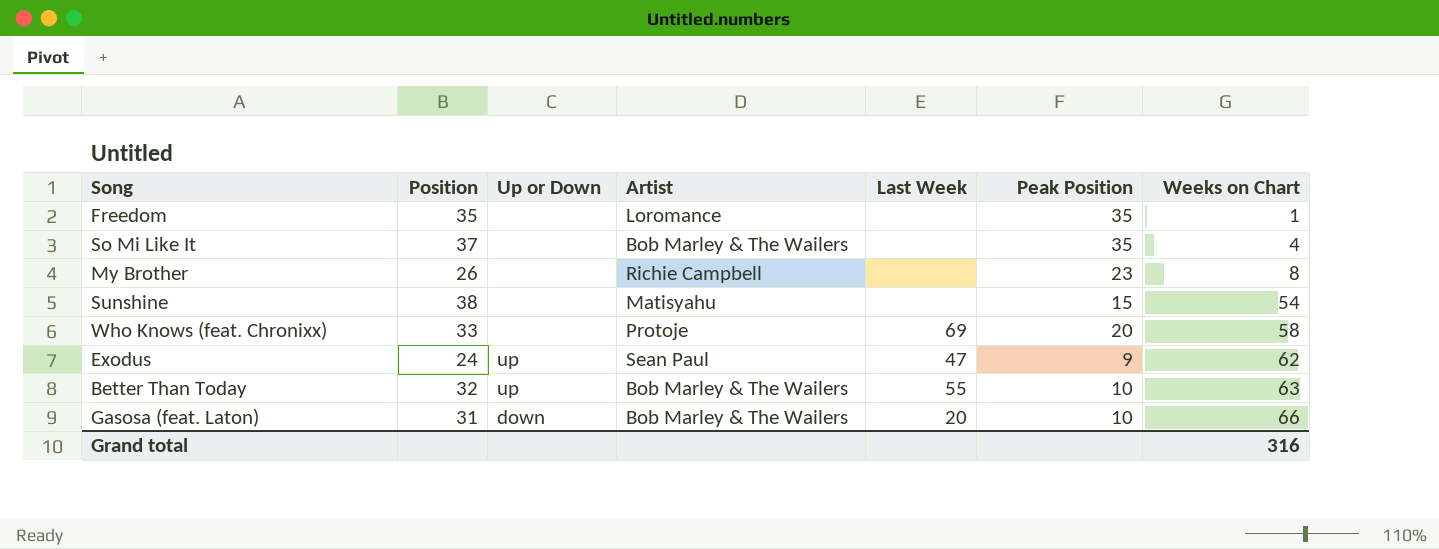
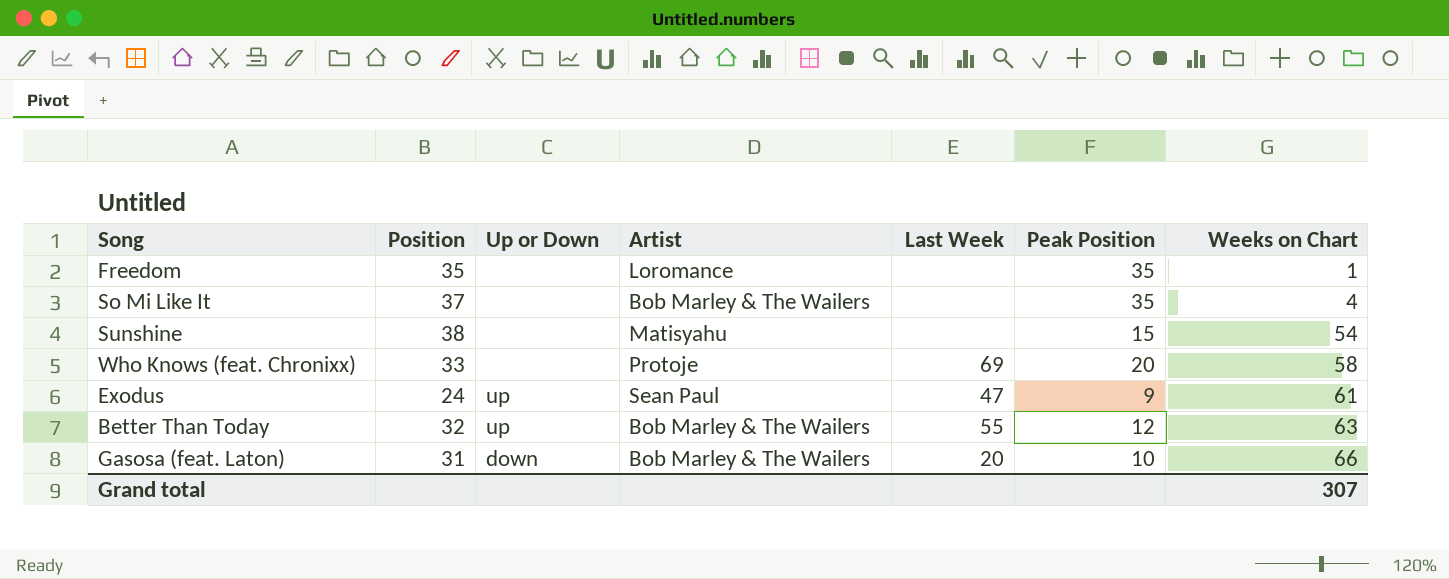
row My Brother: 26 | none | Richie Campbell | none | 23 | 8 -> none
Exodus | Weeks on Chart: 62 -> 61
Better Than Today | Peak Position: 10 -> 12
Grand total | Weeks on Chart: 316 -> 307

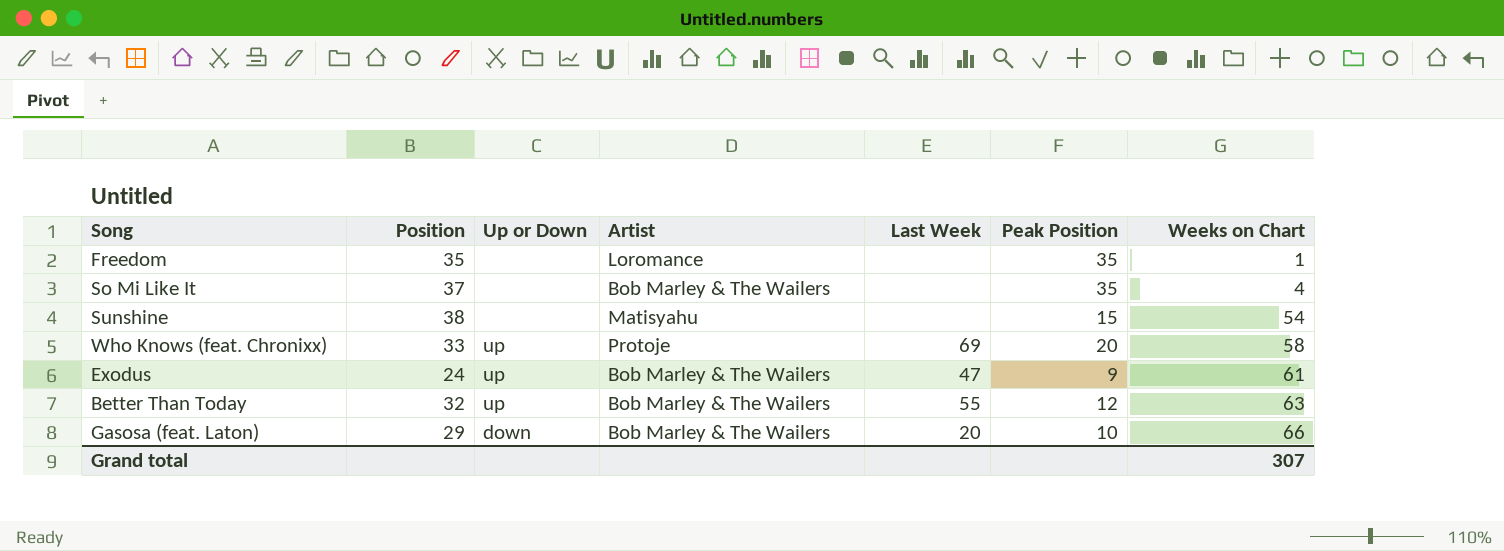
Who Knows (feat. Chronixx) | Up or Down: none -> up
Exodus | Artist: Sean Paul -> Bob Marley & The Wailers
Gasosa (feat. Laton) | Position: 31 -> 29

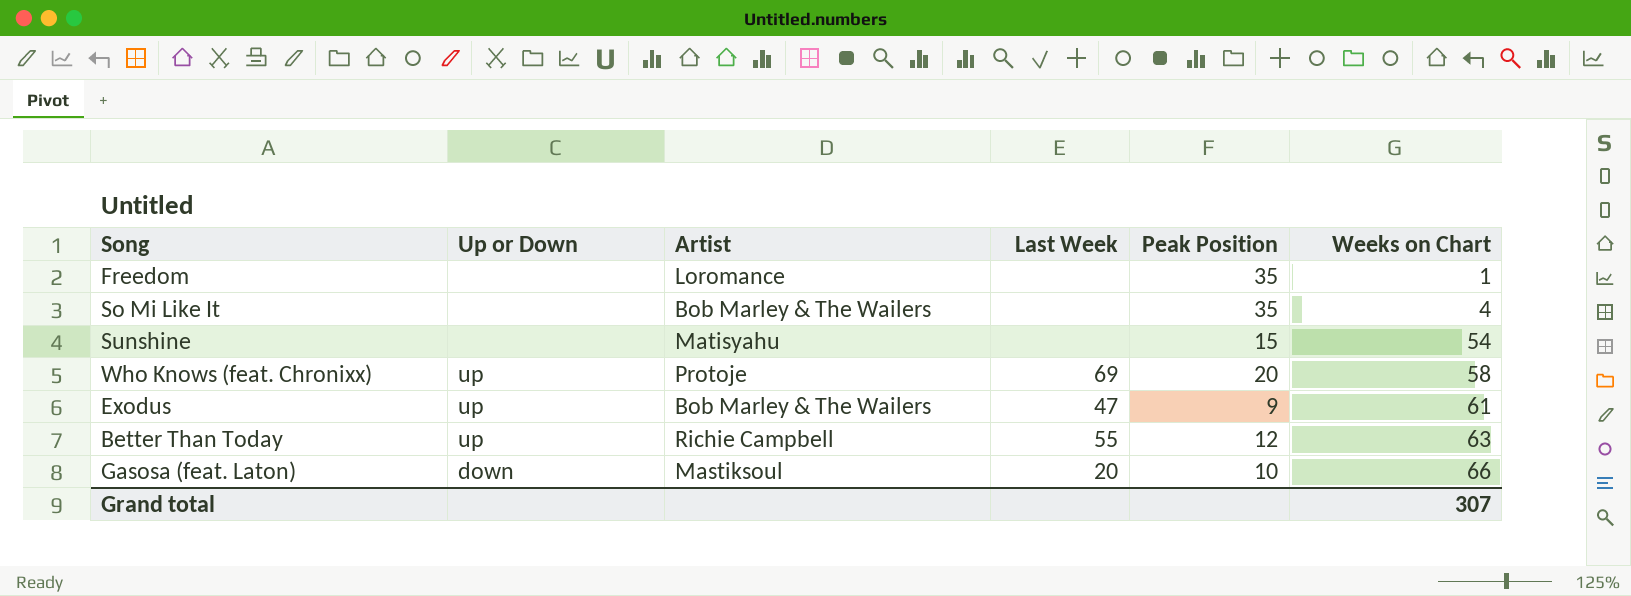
column Position | position: 2 -> none
Better Than Today | Artist: Bob Marley & The Wailers -> Richie Campbell
Gasosa (feat. Laton) | Artist: Bob Marley & The Wailers -> Mastiksoul

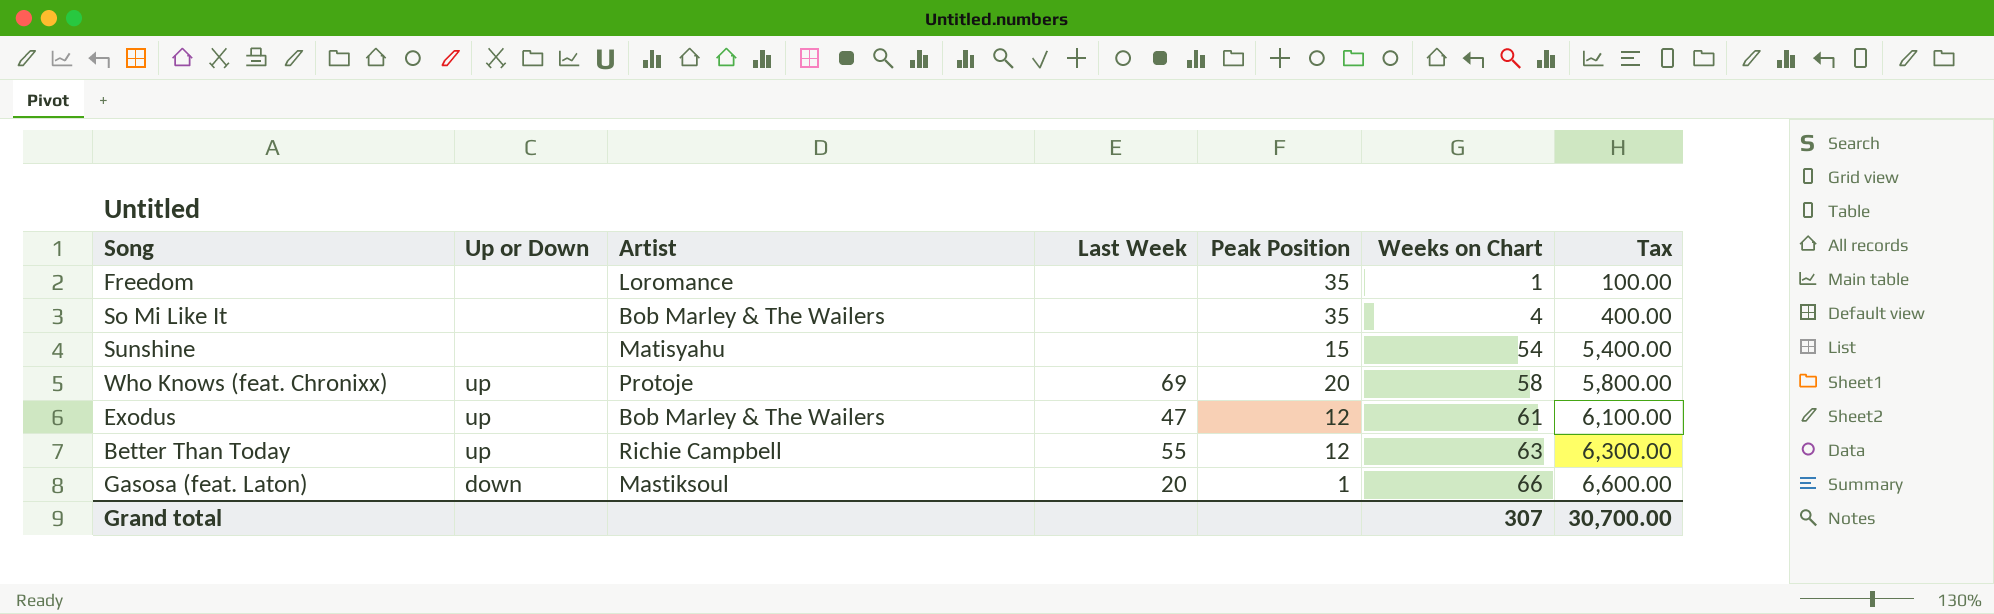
column Tax | formula: none -> [Weeks on Chart] * 100
Exodus | Peak Position: 9 -> 12
Gasosa (feat. Laton) | Peak Position: 10 -> 1

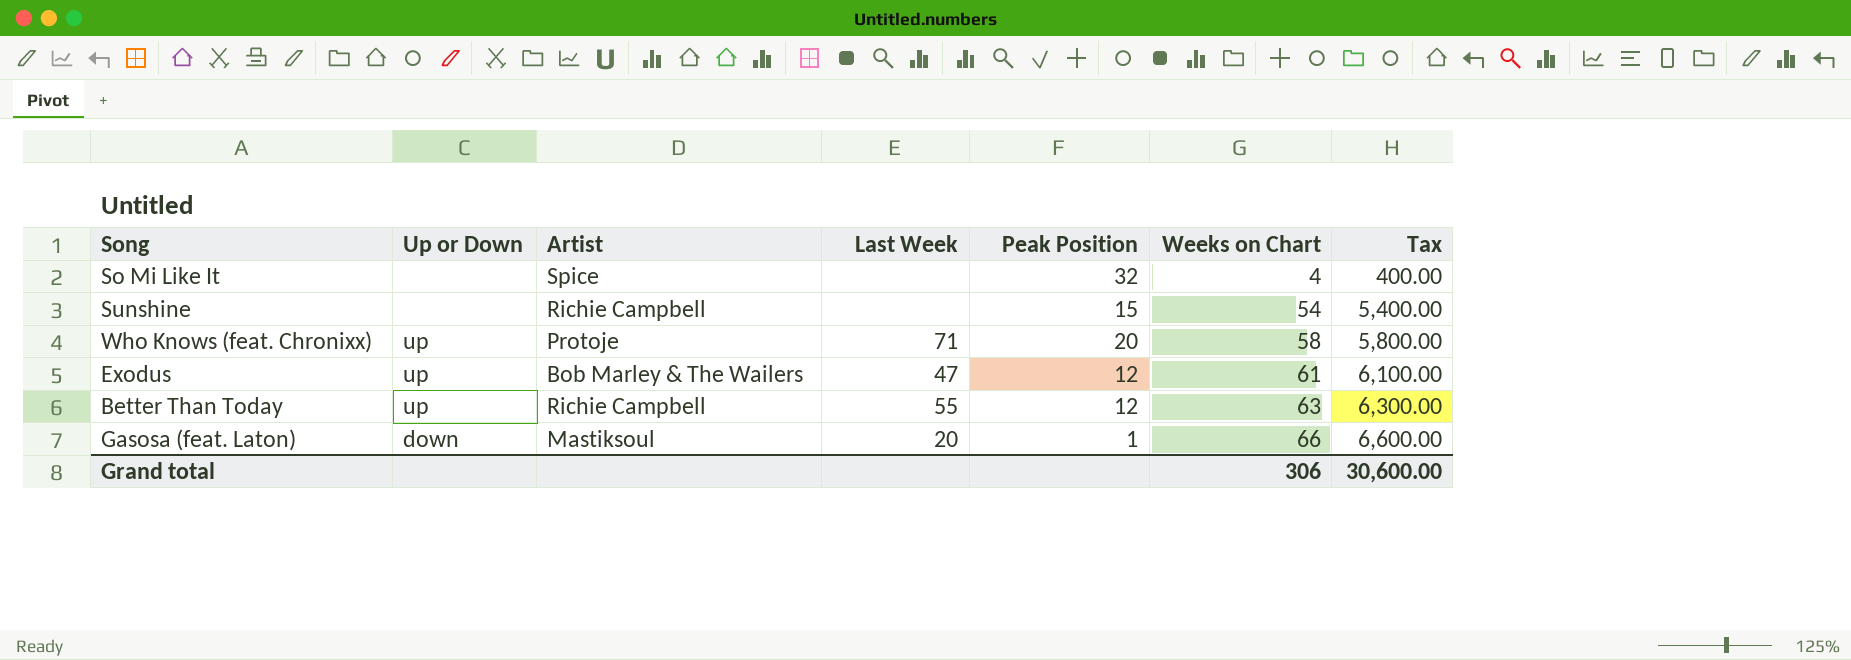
row Freedom: none | Loromance | none | 35 | 1 | 100.00 -> none
So Mi Like It | Artist: Bob Marley & The Wailers -> Spice
So Mi Like It | Peak Position: 35 -> 32
Sunshine | Artist: Matisyahu -> Richie Campbell
Who Knows (feat. Chronixx) | Last Week: 69 -> 71
Grand total | Weeks on Chart: 307 -> 306
Grand total | Tax: 30,700.00 -> 30,600.00

